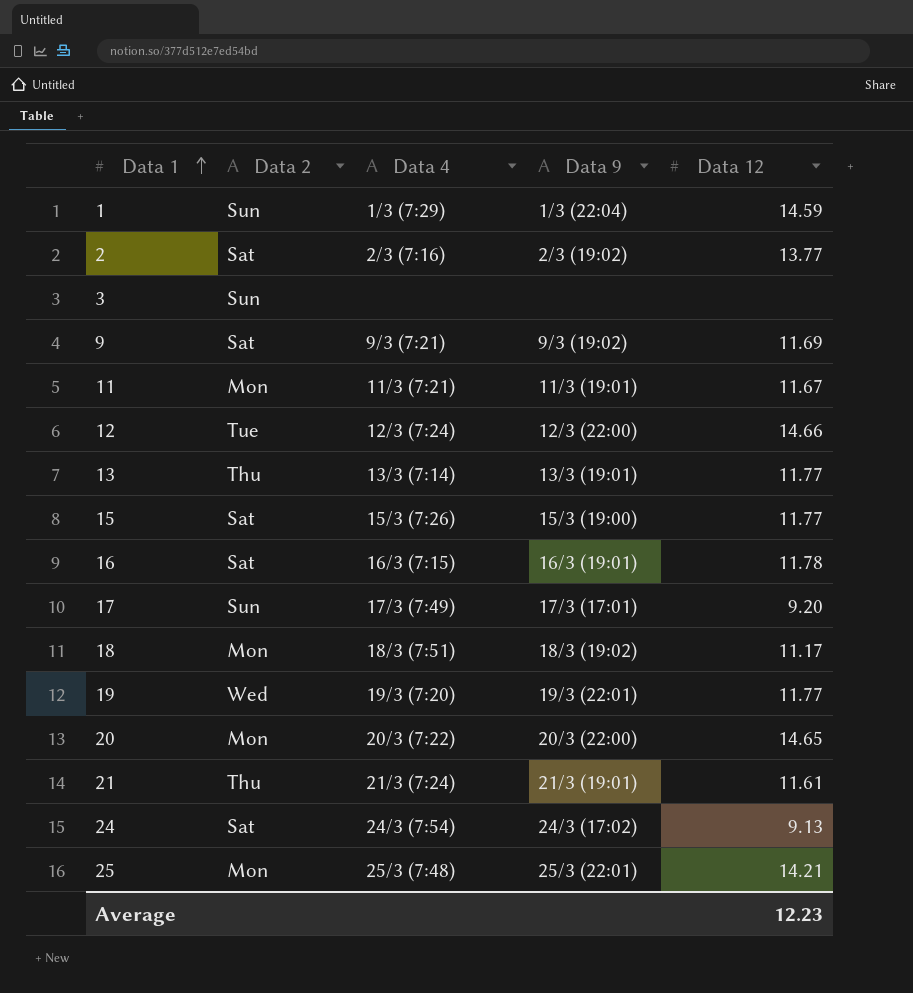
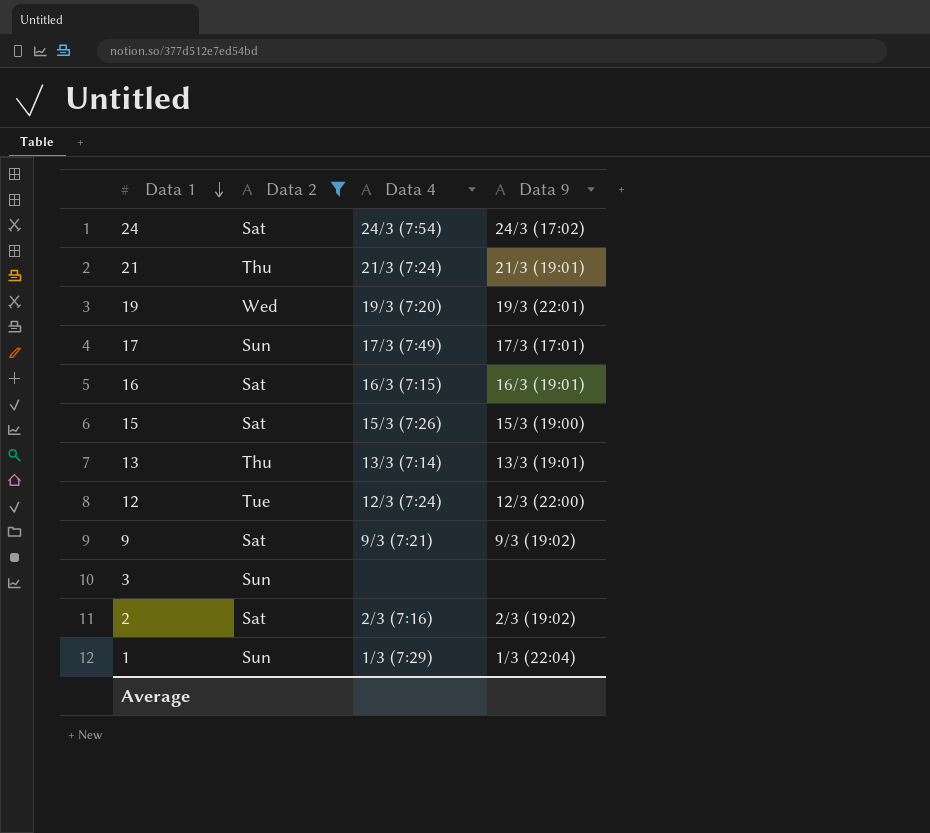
filter: none -> Data 2 != Mon
row order: Data 1 ascending -> Data 1 descending
column Data 12 | position: 5 -> none

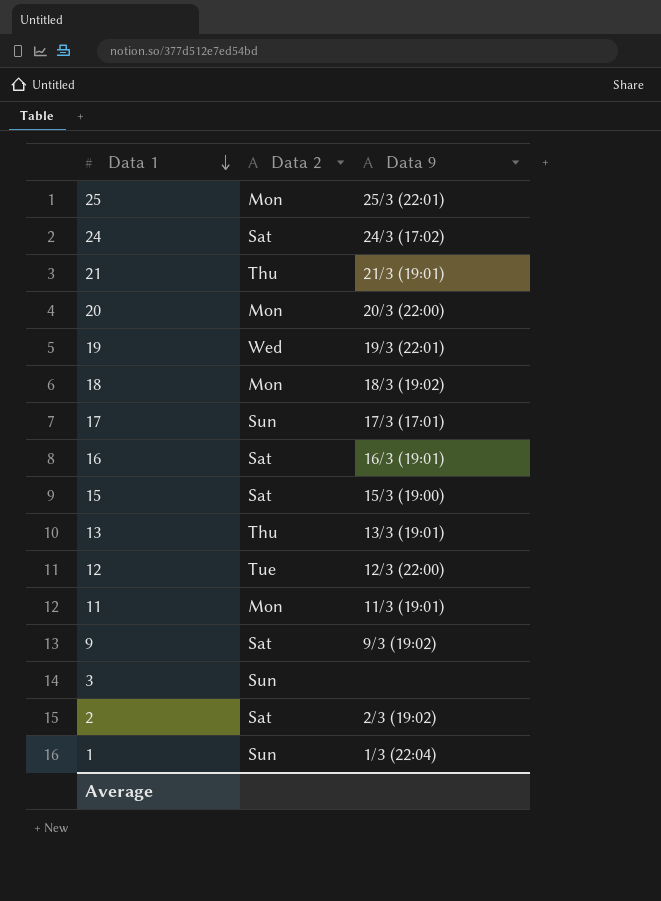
filter: Data 2 != Mon -> none
column Data 4 | position: 3 -> none

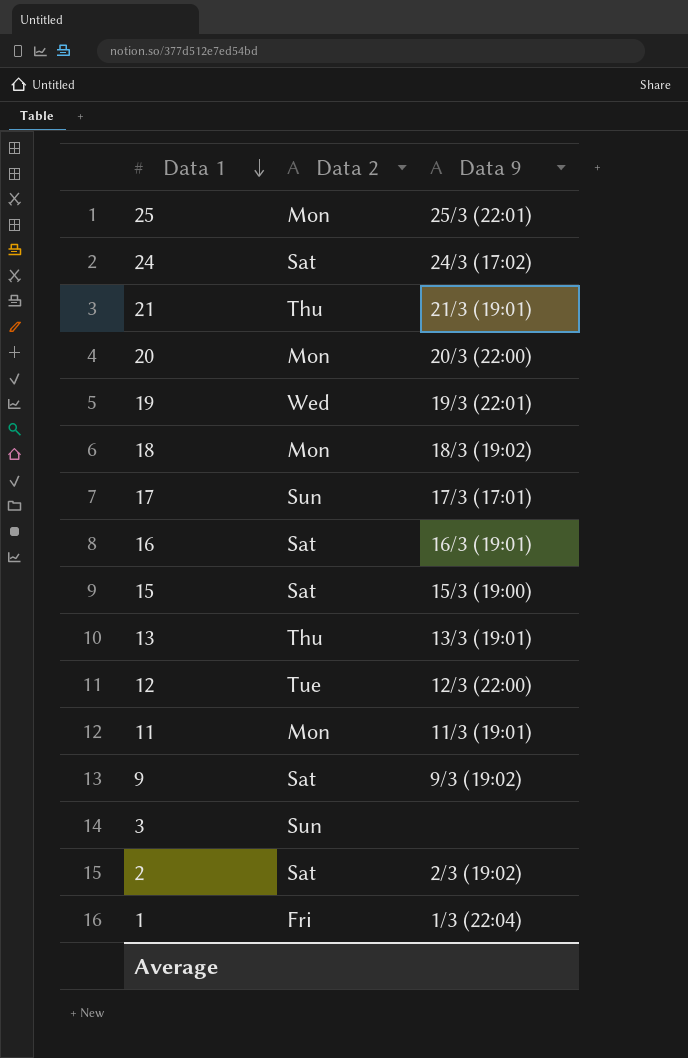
1 | Data 2: Sun -> Fri

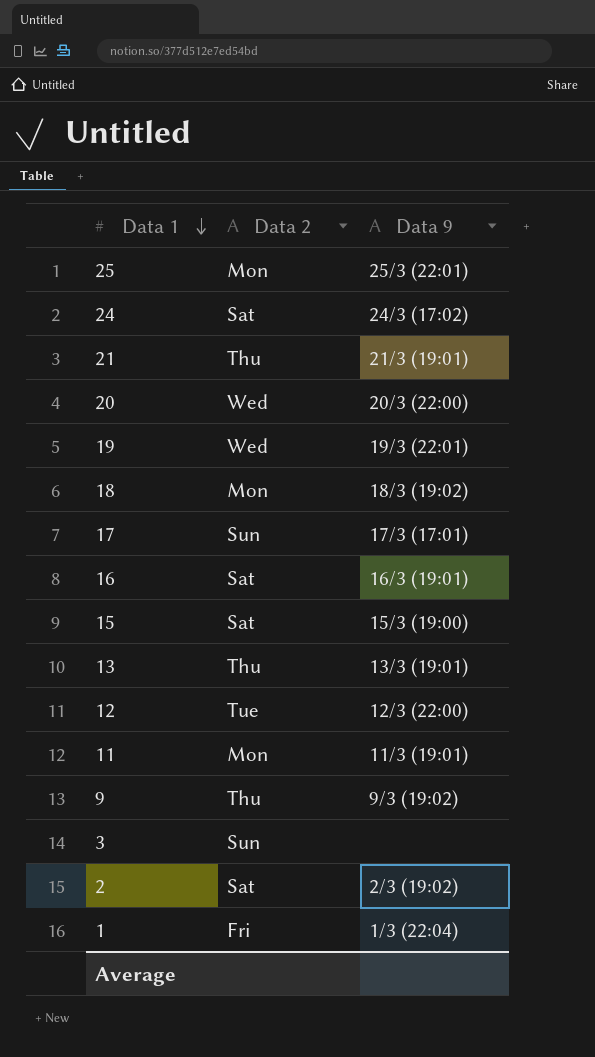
20 | Data 2: Mon -> Wed
9 | Data 2: Sat -> Thu

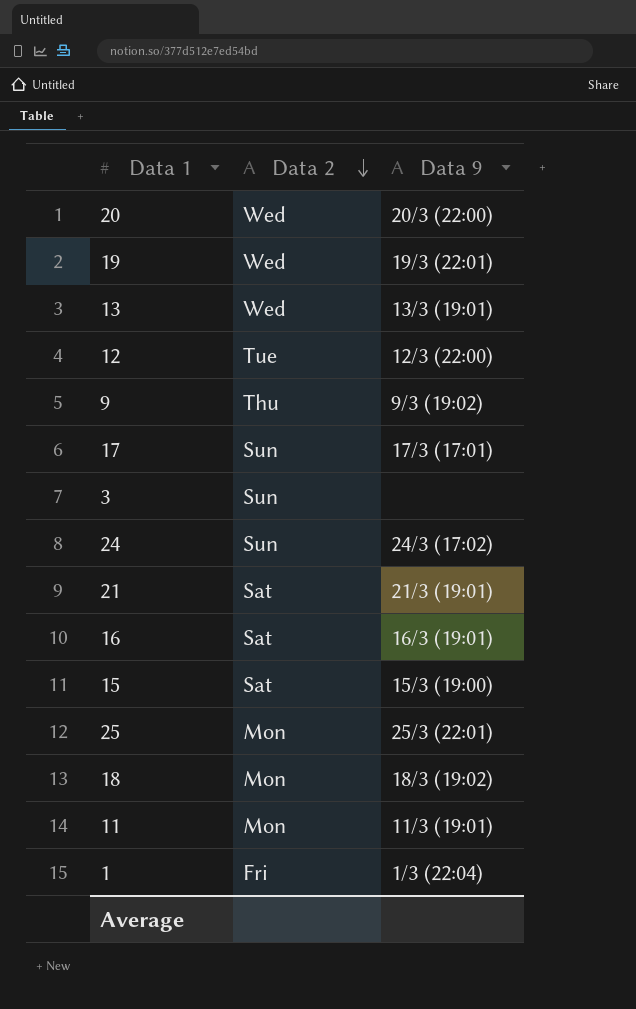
row order: Data 1 descending -> Data 2 descending
row 2: Sat | 2/3 (19:02) -> none
13 | Data 2: Thu -> Wed
24 | Data 2: Sat -> Sun
21 | Data 2: Thu -> Sat

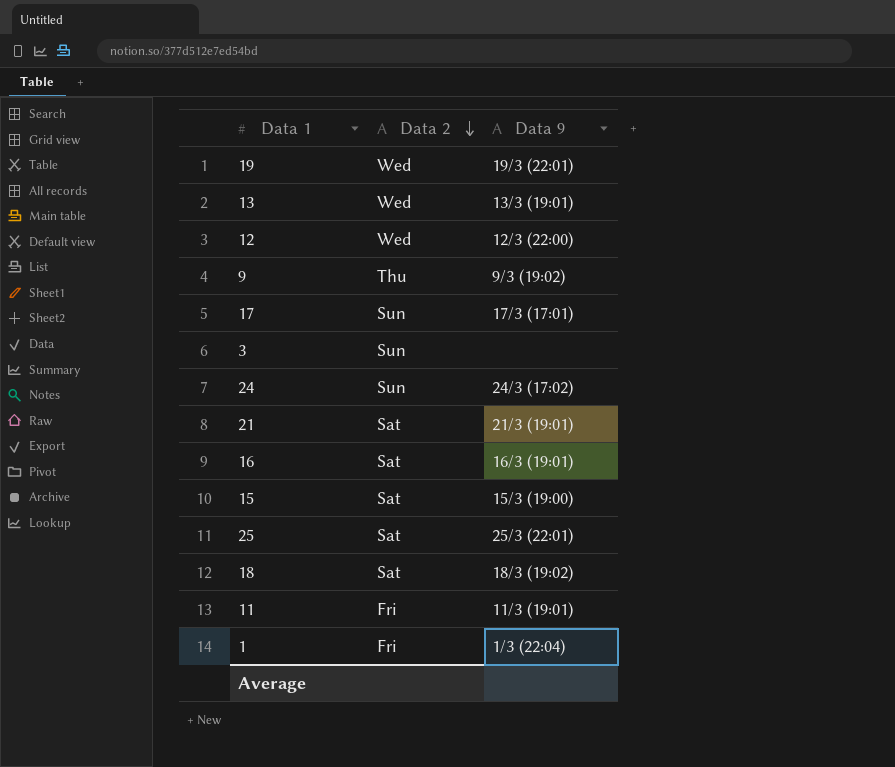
row 20: Wed | 20/3 (22:00) -> none
12 | Data 2: Tue -> Wed
25 | Data 2: Mon -> Sat
18 | Data 2: Mon -> Sat
11 | Data 2: Mon -> Fri

